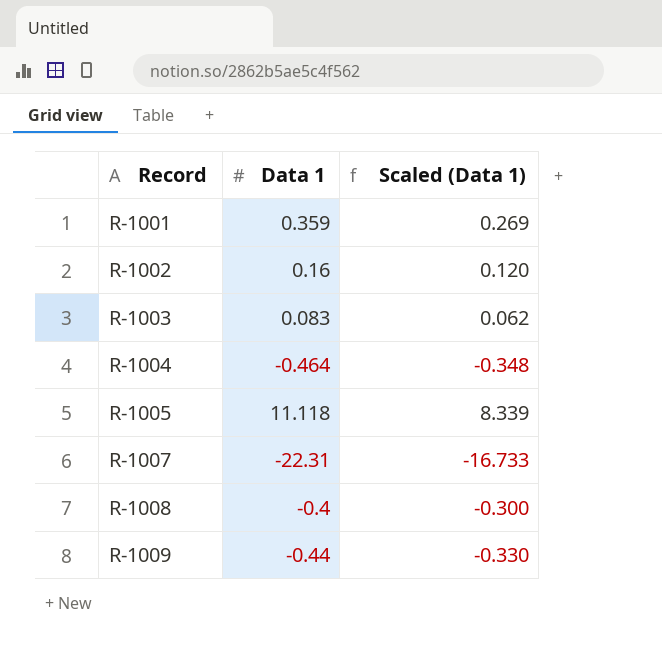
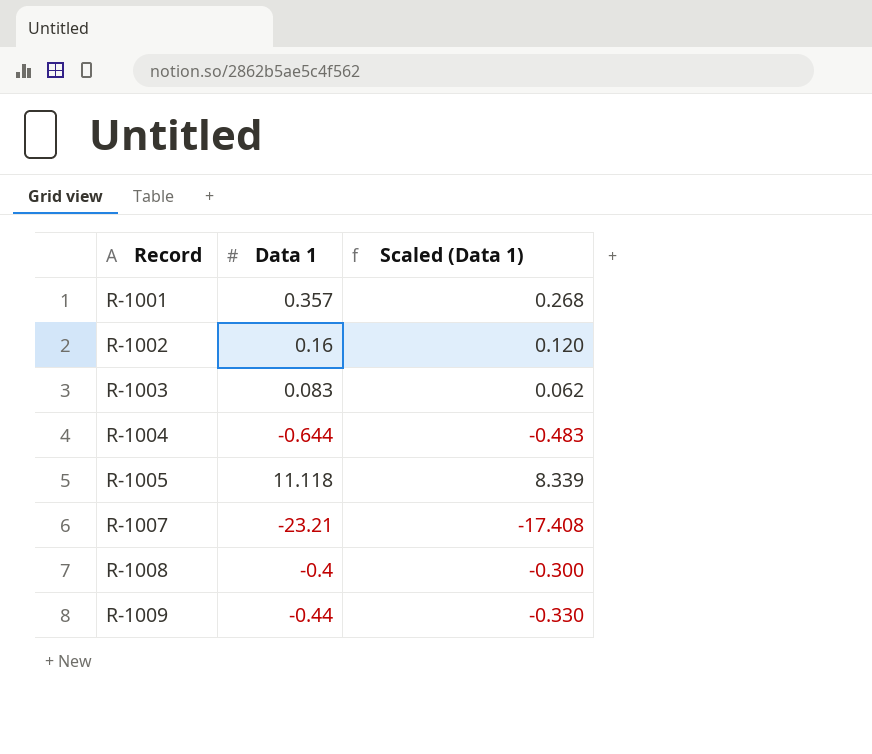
R-1001 | Data 1: 0.359 -> 0.357
R-1001 | Scaled (Data 1): 0.269 -> 0.268
R-1004 | Data 1: -0.464 -> -0.644
R-1004 | Scaled (Data 1): -0.348 -> -0.483
R-1007 | Data 1: -22.31 -> -23.21
R-1007 | Scaled (Data 1): -16.733 -> -17.408

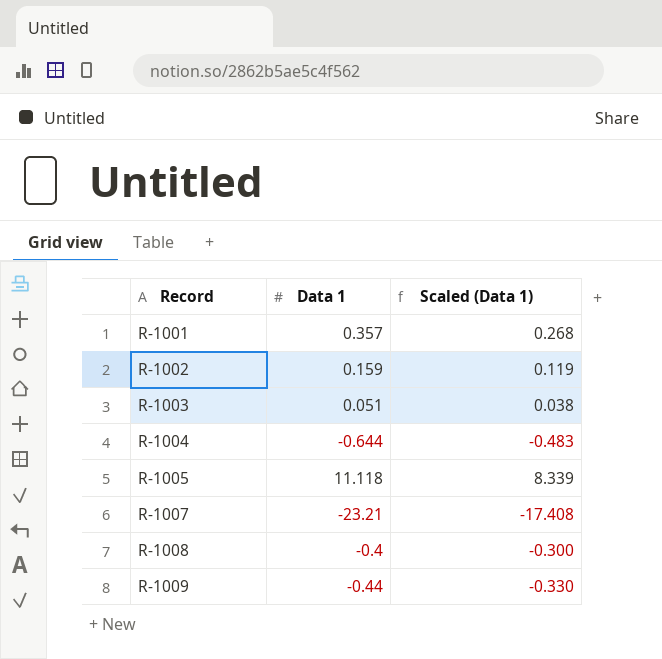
R-1002 | Data 1: 0.16 -> 0.159
R-1002 | Scaled (Data 1): 0.120 -> 0.119
R-1003 | Data 1: 0.083 -> 0.051
R-1003 | Scaled (Data 1): 0.062 -> 0.038

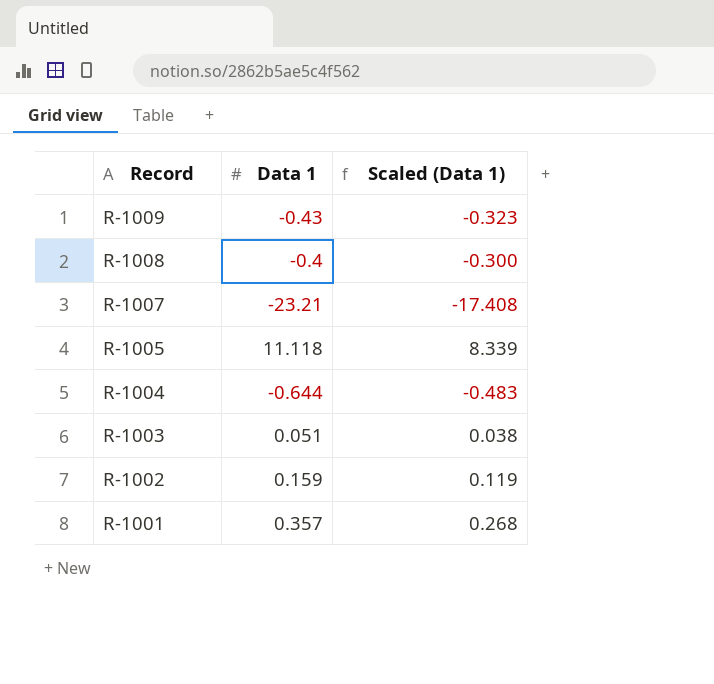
row order: Record ascending -> Record descending
R-1009 | Data 1: -0.44 -> -0.43
R-1009 | Scaled (Data 1): -0.330 -> -0.323

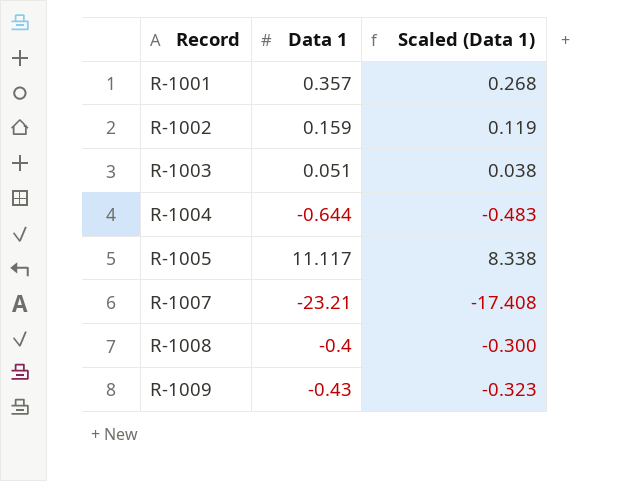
row order: Record descending -> Record ascending
R-1005 | Data 1: 11.118 -> 11.117
R-1005 | Scaled (Data 1): 8.339 -> 8.338

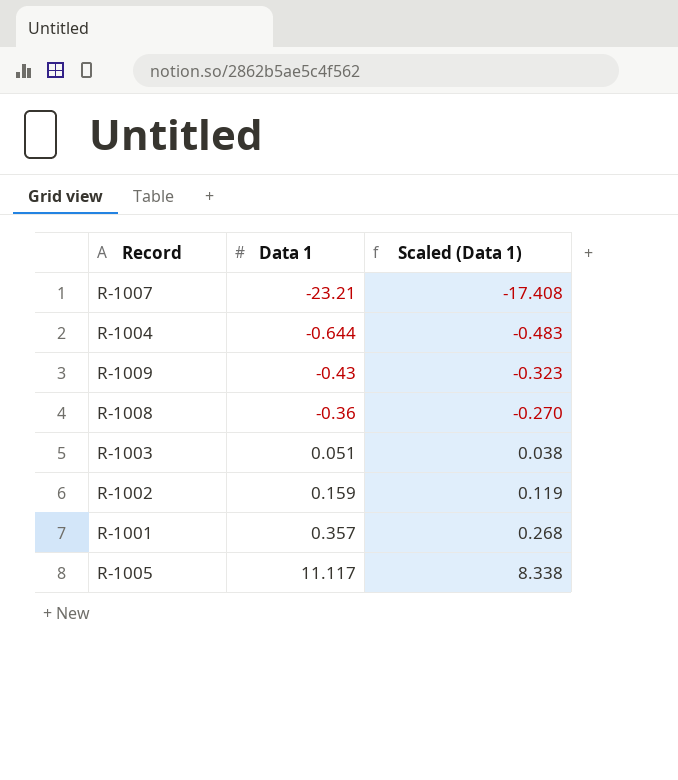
row order: Record ascending -> Data 1 ascending
R-1008 | Data 1: -0.4 -> -0.36
R-1008 | Scaled (Data 1): -0.300 -> -0.270

